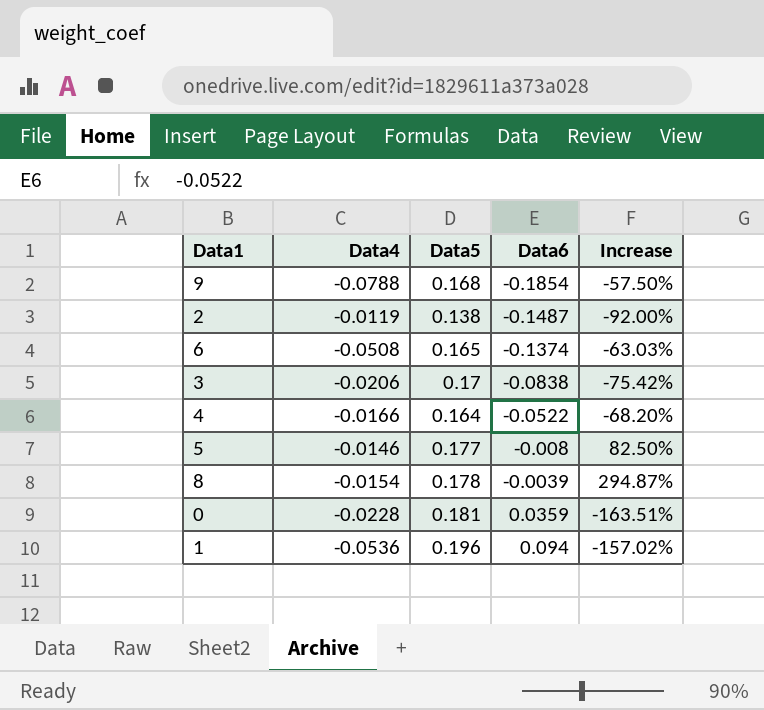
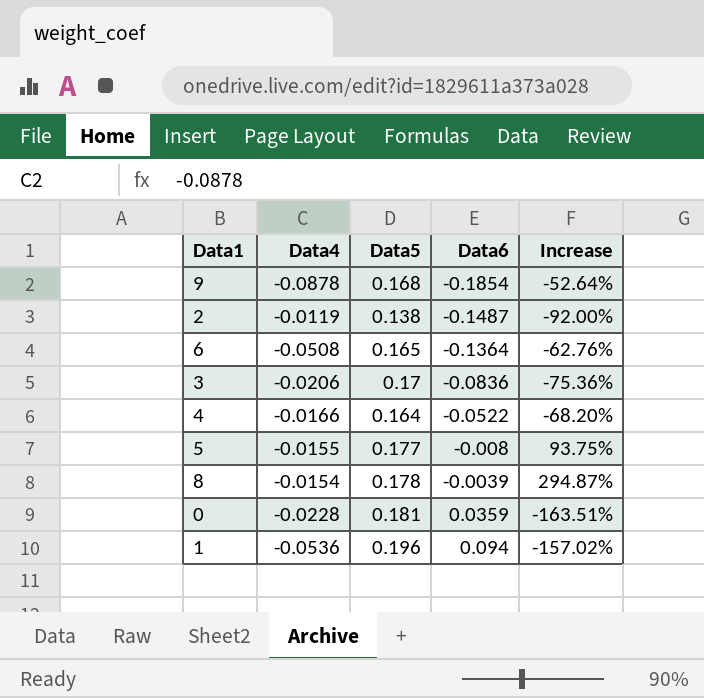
9 | Data4: -0.0788 -> -0.0878
9 | Increase: -57.50% -> -52.64%
6 | Data6: -0.1374 -> -0.1364
6 | Increase: -63.03% -> -62.76%
3 | Data6: -0.0838 -> -0.0836
3 | Increase: -75.42% -> -75.36%
5 | Data4: -0.0146 -> -0.0155
5 | Increase: 82.50% -> 93.75%

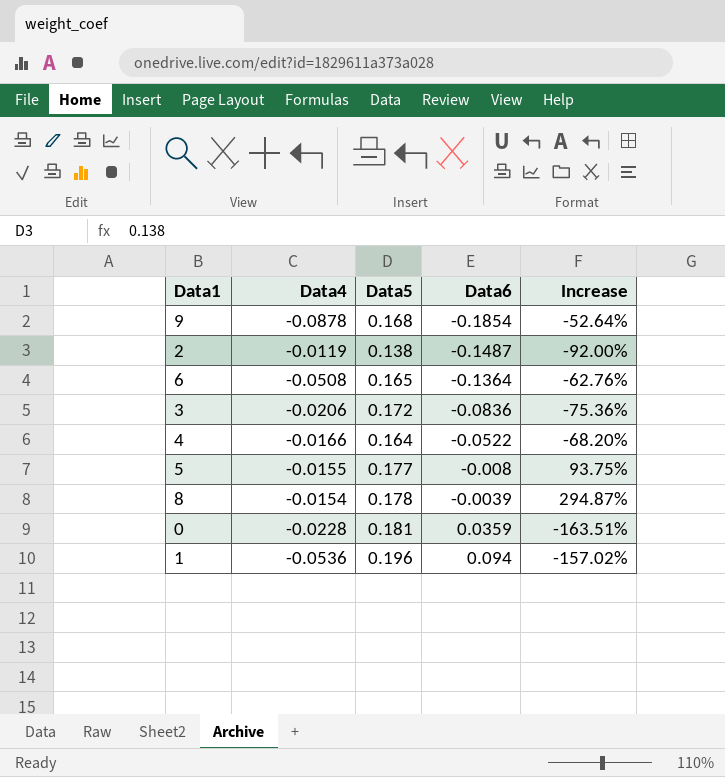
3 | Data5: 0.17 -> 0.172

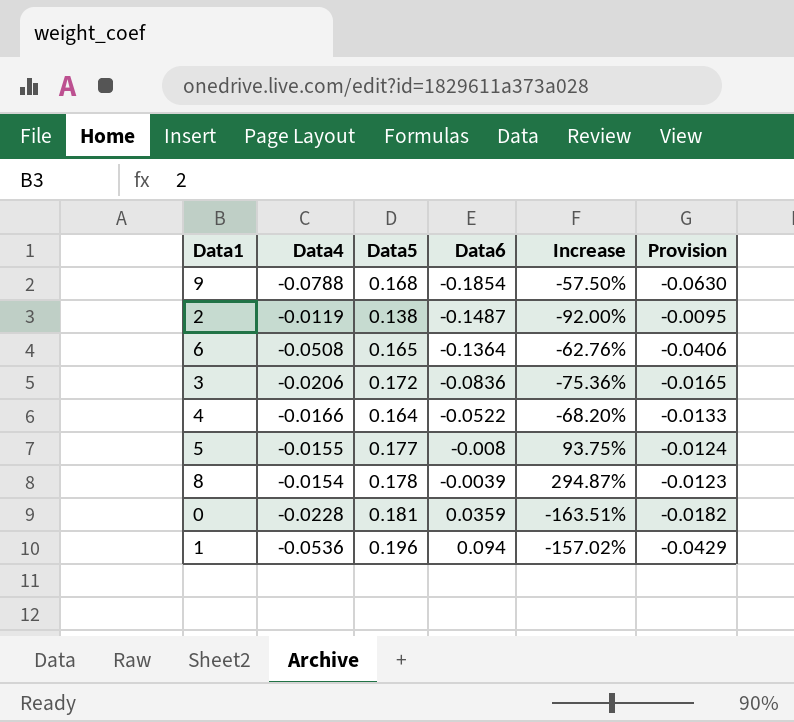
column Provision | formula: none -> [Data4] * 0.8
9 | Data4: -0.0878 -> -0.0788
9 | Increase: -52.64% -> -57.50%

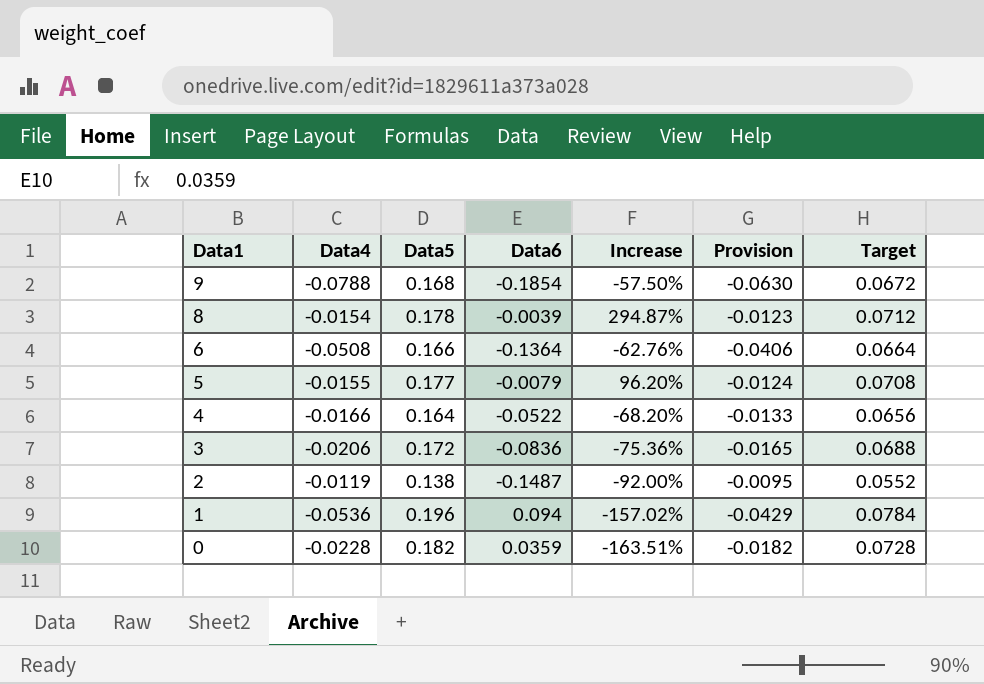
row order: Data6 ascending -> Data1 descending
column Target | formula: none -> [Data5] * 0.4
6 | Data5: 0.165 -> 0.166
5 | Data6: -0.008 -> -0.0079
5 | Increase: 93.75% -> 96.20%
0 | Data5: 0.181 -> 0.182

